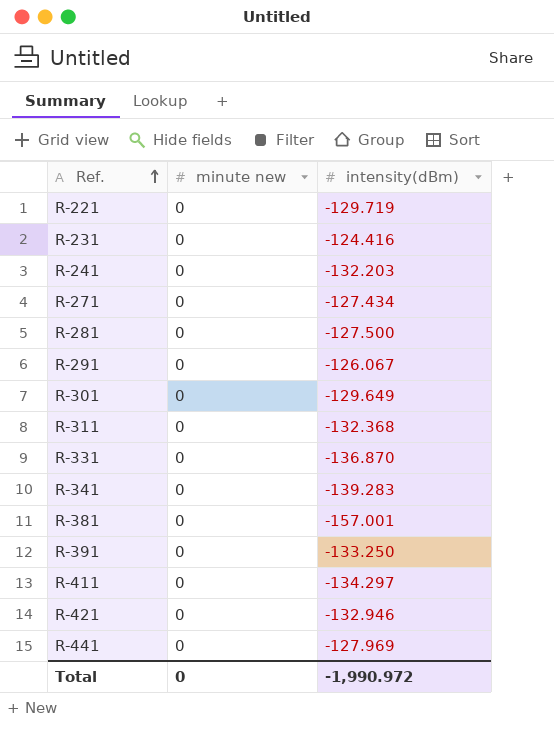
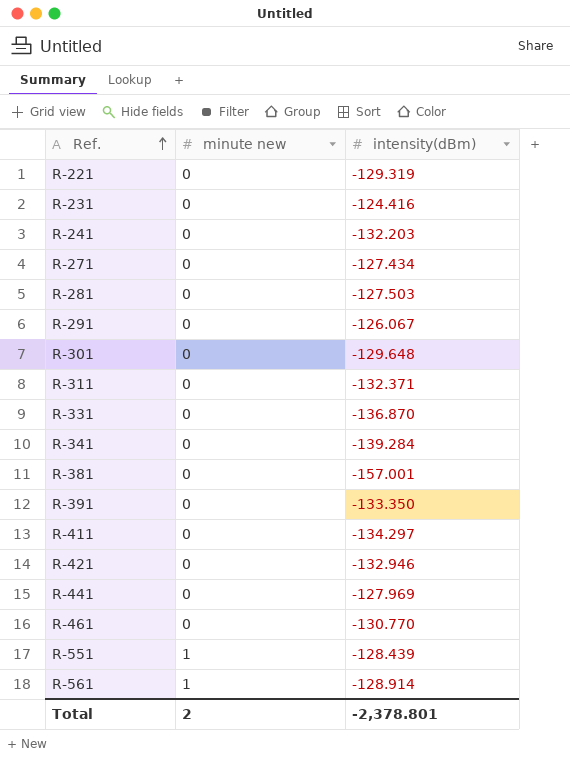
R-221 | intensity(dBm): -129.719 -> -129.319
R-281 | intensity(dBm): -127.500 -> -127.503
R-301 | intensity(dBm): -129.649 -> -129.648
R-311 | intensity(dBm): -132.368 -> -132.371
R-341 | intensity(dBm): -139.283 -> -139.284
R-391 | intensity(dBm): -133.250 -> -133.350
row R-461: none -> 0 | -130.770
row R-551: none -> 1 | -128.439
row R-561: none -> 1 | -128.914
Total | minute new: 0 -> 2
Total | intensity(dBm): -1,990.972 -> -2,378.801

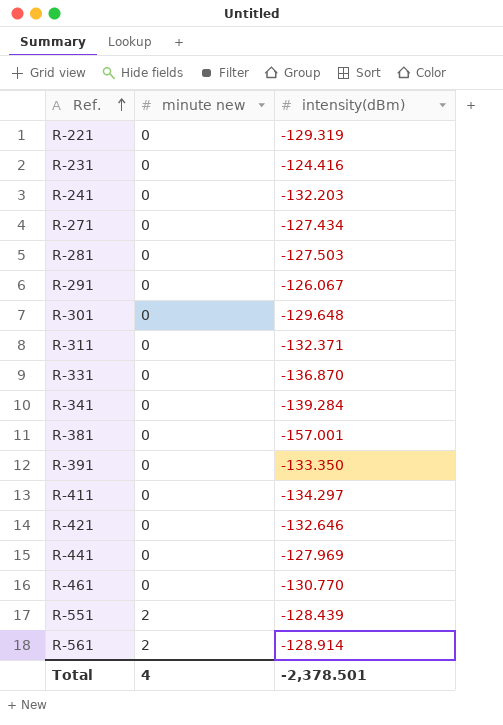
R-421 | intensity(dBm): -132.946 -> -132.646
R-551 | minute new: 1 -> 2
R-561 | minute new: 1 -> 2
Total | minute new: 2 -> 4
Total | intensity(dBm): -2,378.801 -> -2,378.501

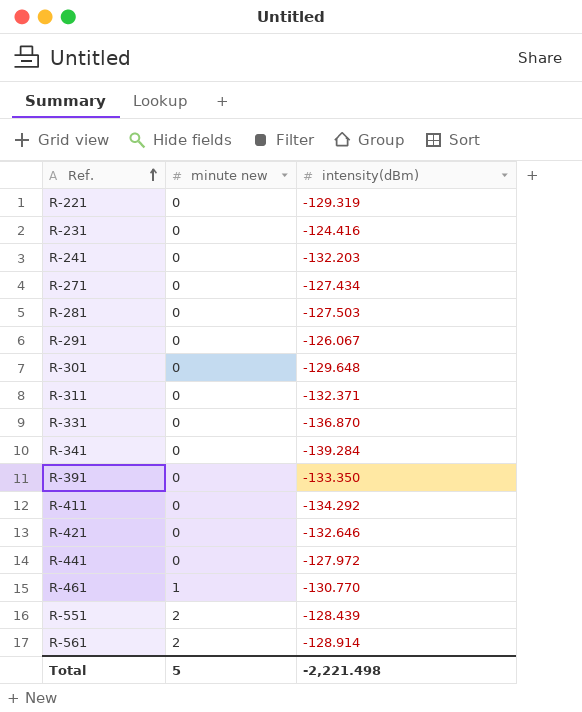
row R-381: 0 | -157.001 -> none
R-411 | intensity(dBm): -134.297 -> -134.292
R-441 | intensity(dBm): -127.969 -> -127.972
R-461 | minute new: 0 -> 1
Total | minute new: 4 -> 5
Total | intensity(dBm): -2,378.501 -> -2,221.498

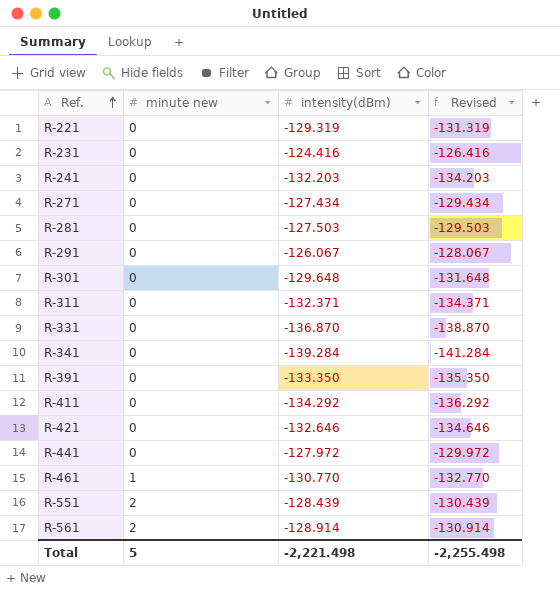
column Revised | formula: none -> [intensity(dBm)] - 2

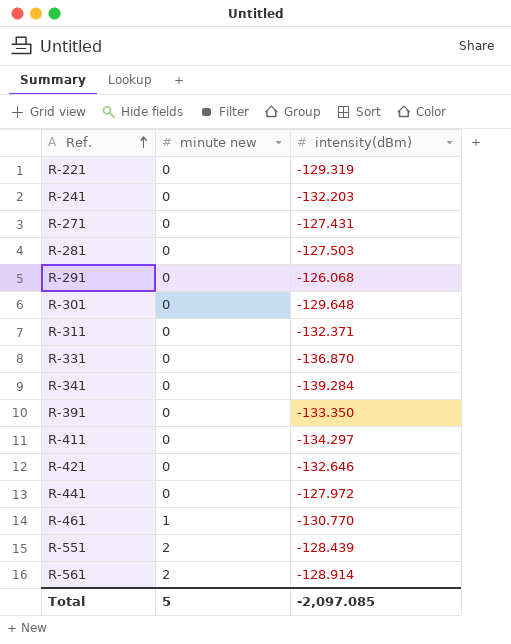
column Revised | formula: [intensity(dBm)] - 2 -> none
row R-231: 0 | -124.416 | -126.416 -> none
R-271 | intensity(dBm): -127.434 -> -127.431
R-291 | intensity(dBm): -126.067 -> -126.068
R-411 | intensity(dBm): -134.292 -> -134.297
Total | intensity(dBm): -2,221.498 -> -2,097.085

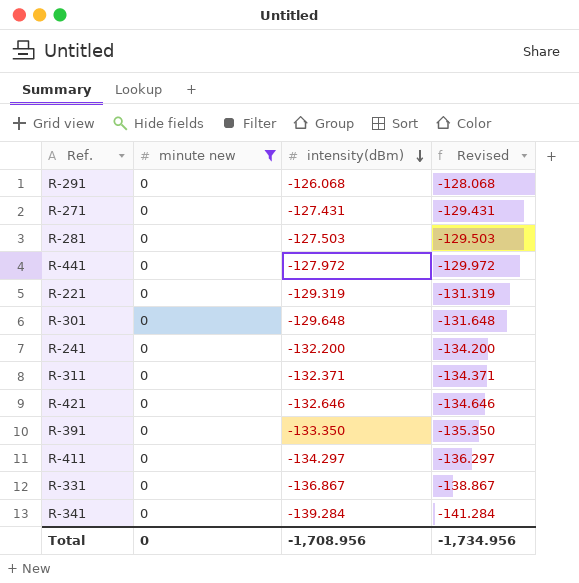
filter: none -> minute new = 0
row order: Ref. ascending -> intensity(dBm) descending
column Revised | formula: none -> [intensity(dBm)] - 2
R-241 | intensity(dBm): -132.203 -> -132.200
R-331 | intensity(dBm): -136.870 -> -136.867
Total | minute new: 5 -> 0
Total | intensity(dBm): -2,097.085 -> -1,708.956

